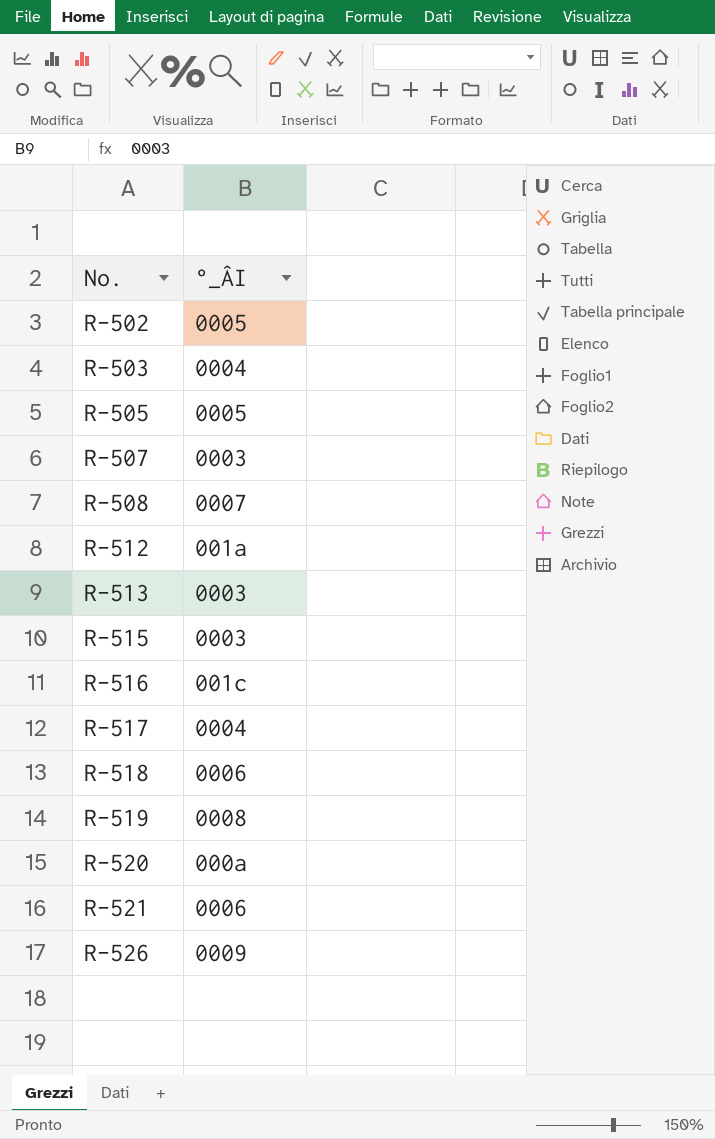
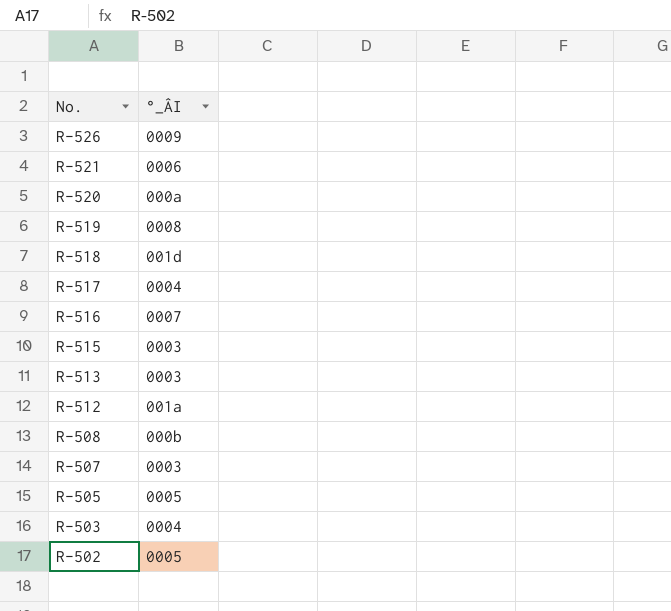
row order: No. ascending -> No. descending
R-518 | °_ÂI: 0006 -> 001d
R-516 | °_ÂI: 001c -> 0007
R-508 | °_ÂI: 0007 -> 000b

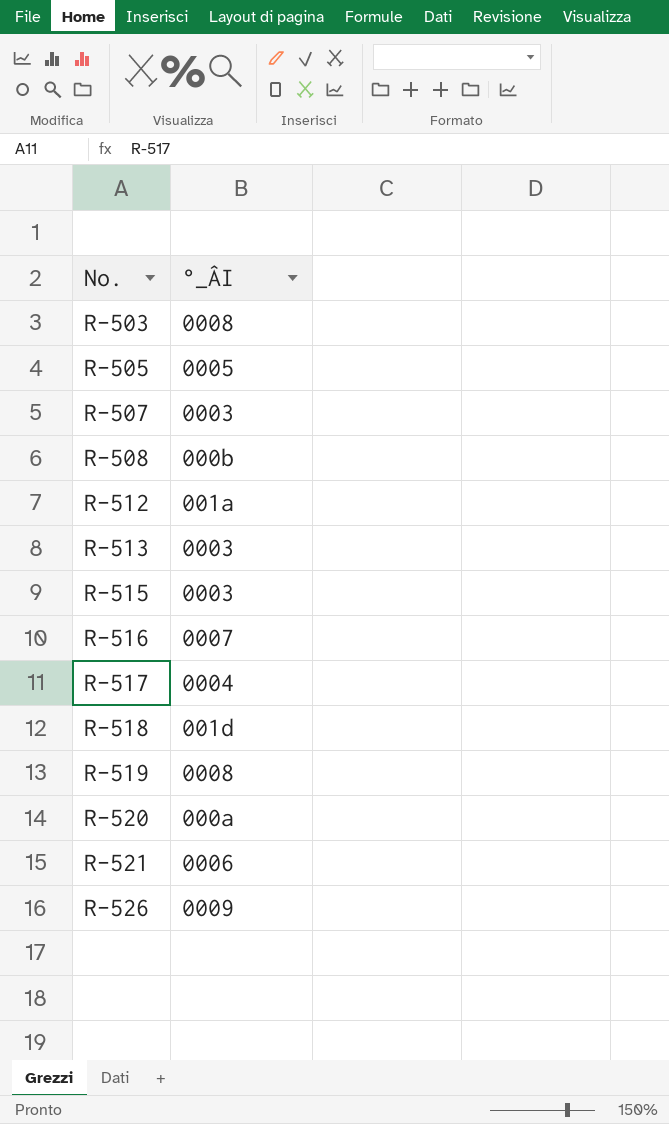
row order: No. descending -> No. ascending
row R-502: 0005 -> none
R-503 | °_ÂI: 0004 -> 0008

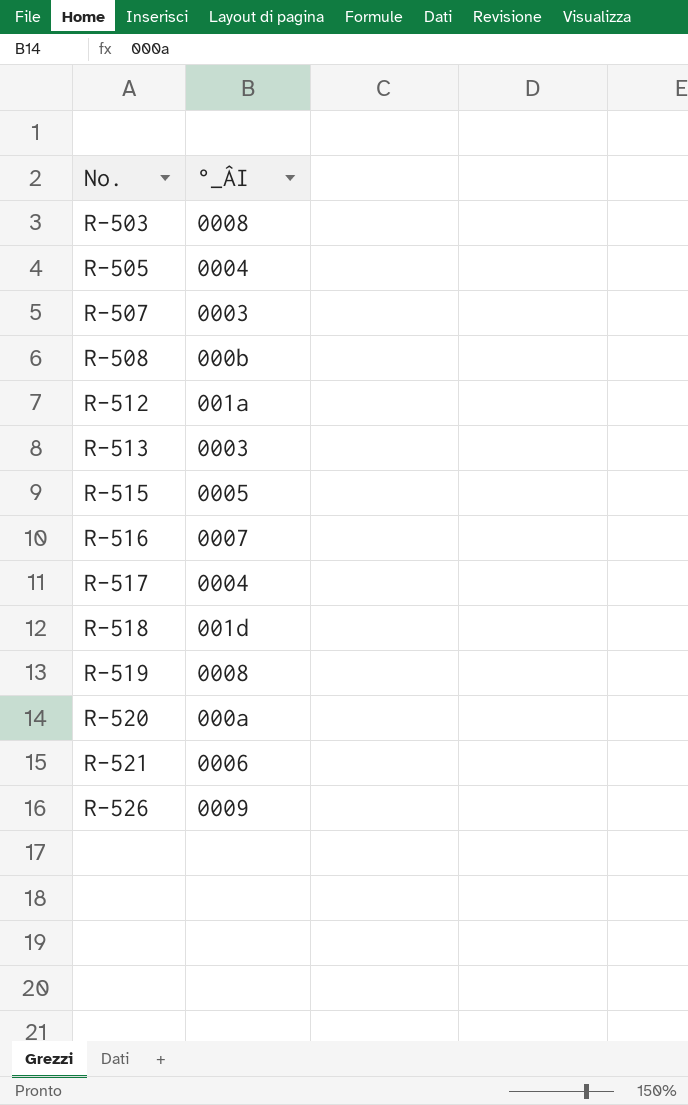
R-505 | °_ÂI: 0005 -> 0004
R-515 | °_ÂI: 0003 -> 0005

